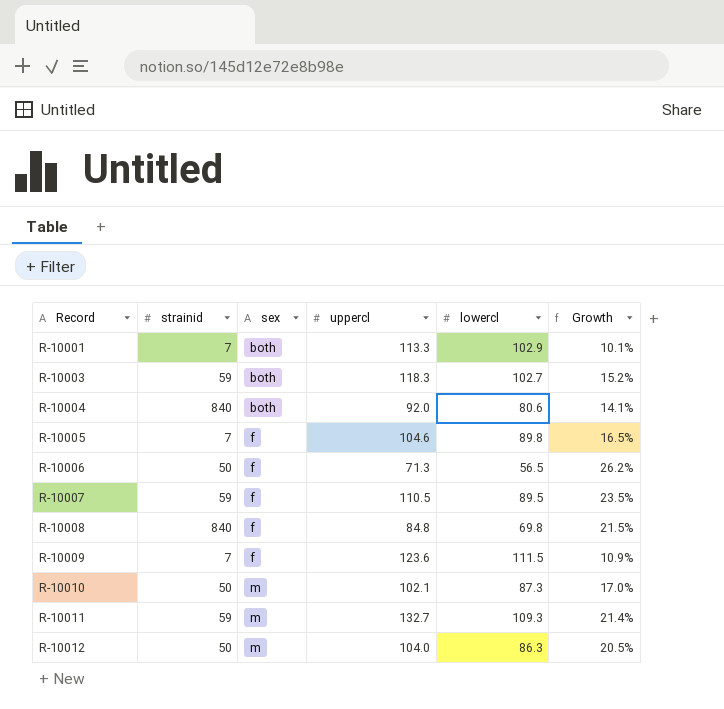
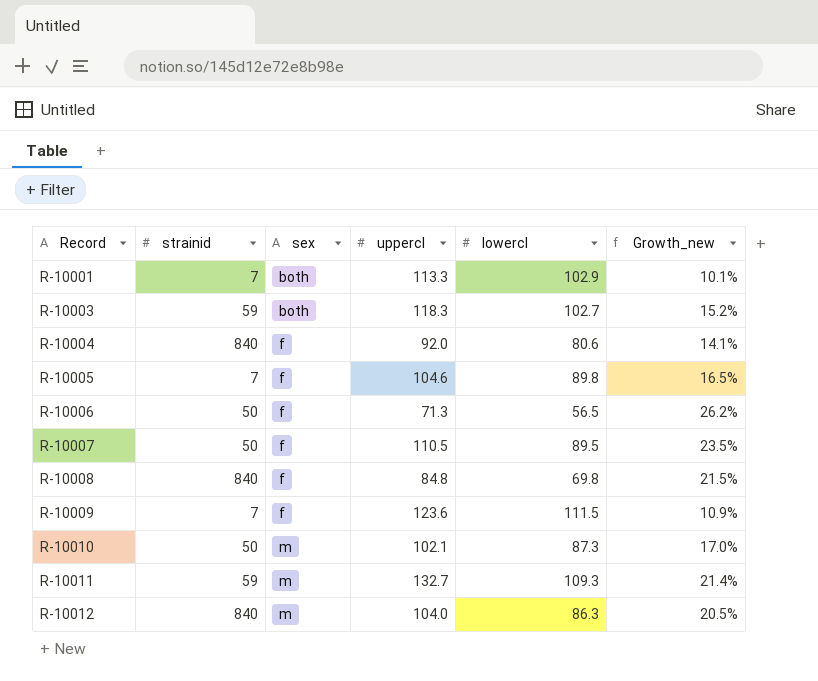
column name: Growth -> Growth_new
R-10004 | sex: both -> f
R-10007 | strainid: 59 -> 50
R-10012 | strainid: 50 -> 840

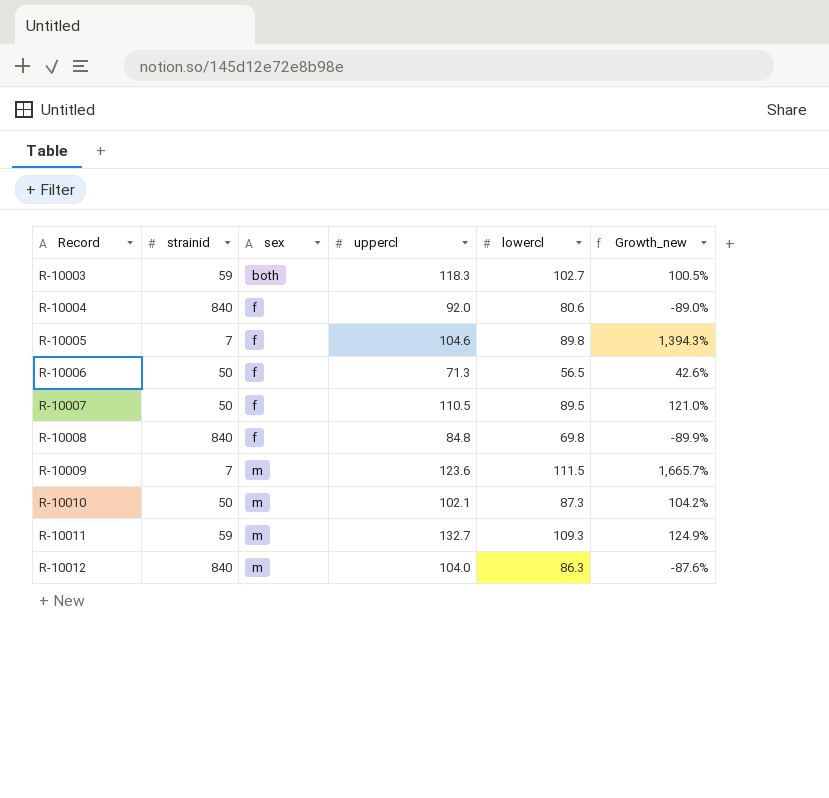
column Growth_new | formula: ([uppercl] - [lowercl]) / [lowercl] -> ([uppercl] - [strainid]) / [strainid]
row R-10001: 7 | both | 113.3 | 102.9 | 10.1% -> none
R-10009 | sex: f -> m

